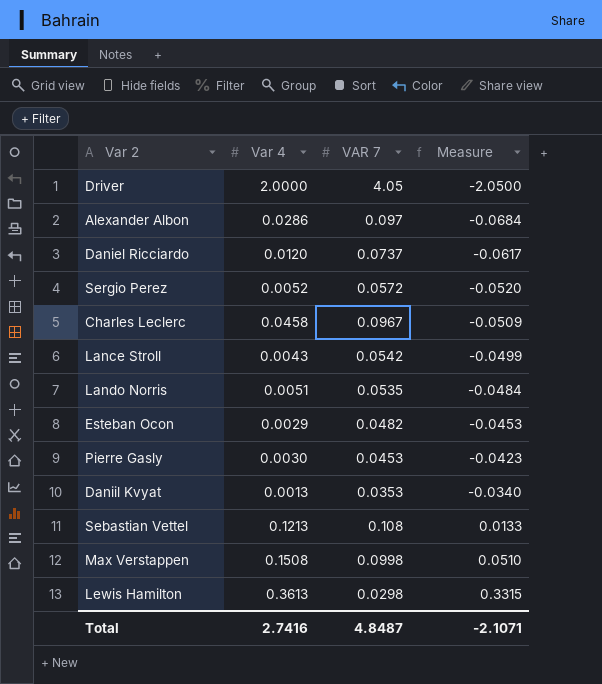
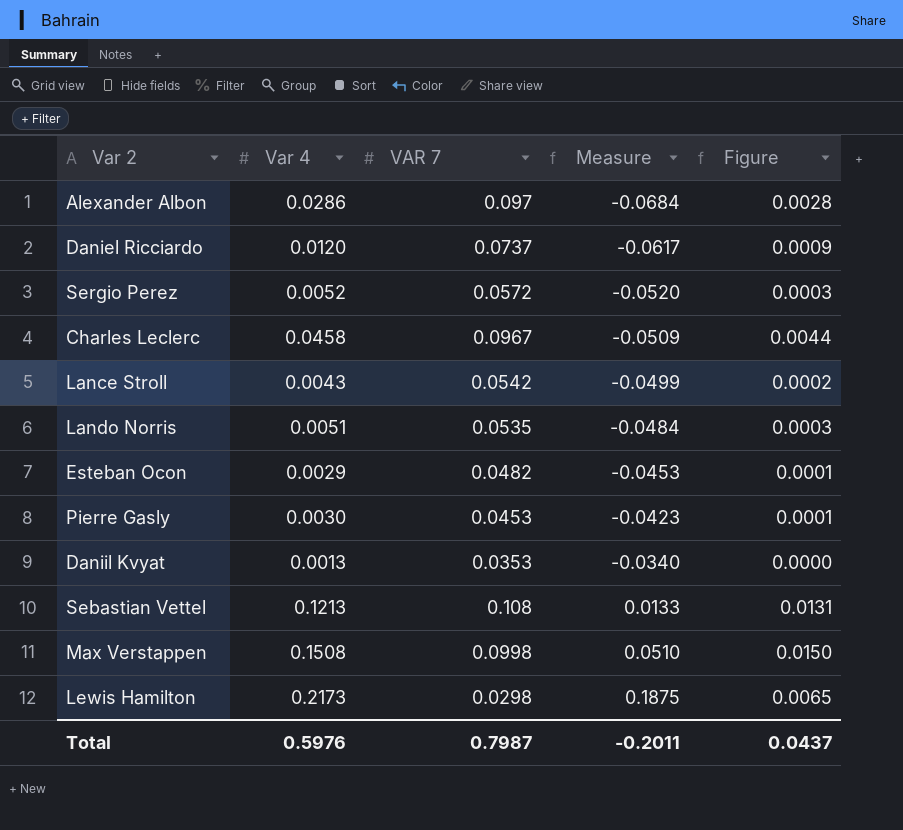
column Figure | formula: none -> [Var 4] * [VAR 7]
row Driver: 2.0000 | 4.05 | -2.0500 -> none
Lewis Hamilton | Var 4: 0.3613 -> 0.2173
Lewis Hamilton | Measure: 0.3315 -> 0.1875
Total | Var 4: 2.7416 -> 0.5976
Total | VAR 7: 4.8487 -> 0.7987
Total | Measure: -2.1071 -> -0.2011

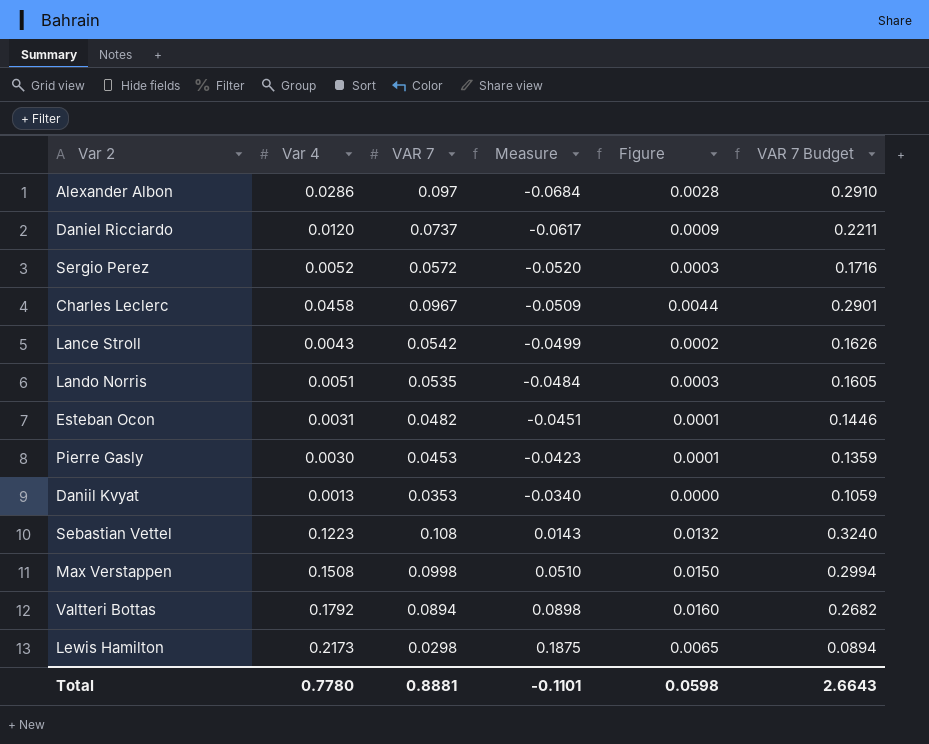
column VAR 7 Budget | formula: none -> [VAR 7] * 3
Esteban Ocon | Var 4: 0.0029 -> 0.0031
Esteban Ocon | Measure: -0.0453 -> -0.0451
Sebastian Vettel | Var 4: 0.1213 -> 0.1223
Sebastian Vettel | Measure: 0.0133 -> 0.0143
Sebastian Vettel | Figure: 0.0131 -> 0.0132
row Valtteri Bottas: none -> 0.1792 | 0.0894 | 0.0898 | 0.0160 | 0.2682
Total | Var 4: 0.5976 -> 0.7780
Total | VAR 7: 0.7987 -> 0.8881
Total | Measure: -0.2011 -> -0.1101
Total | Figure: 0.0437 -> 0.0598

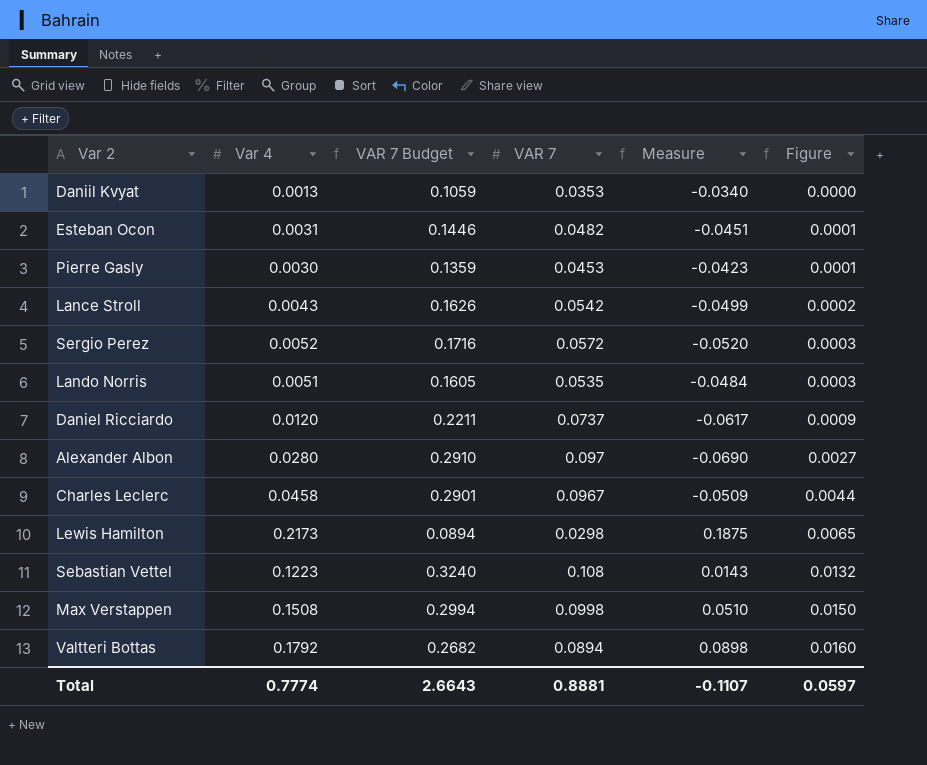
row order: Measure ascending -> Figure ascending
column VAR 7 Budget | position: 6 -> 3
Alexander Albon | Var 4: 0.0286 -> 0.0280
Alexander Albon | Measure: -0.0684 -> -0.0690
Alexander Albon | Figure: 0.0028 -> 0.0027
Total | Var 4: 0.7780 -> 0.7774
Total | Measure: -0.1101 -> -0.1107
Total | Figure: 0.0598 -> 0.0597

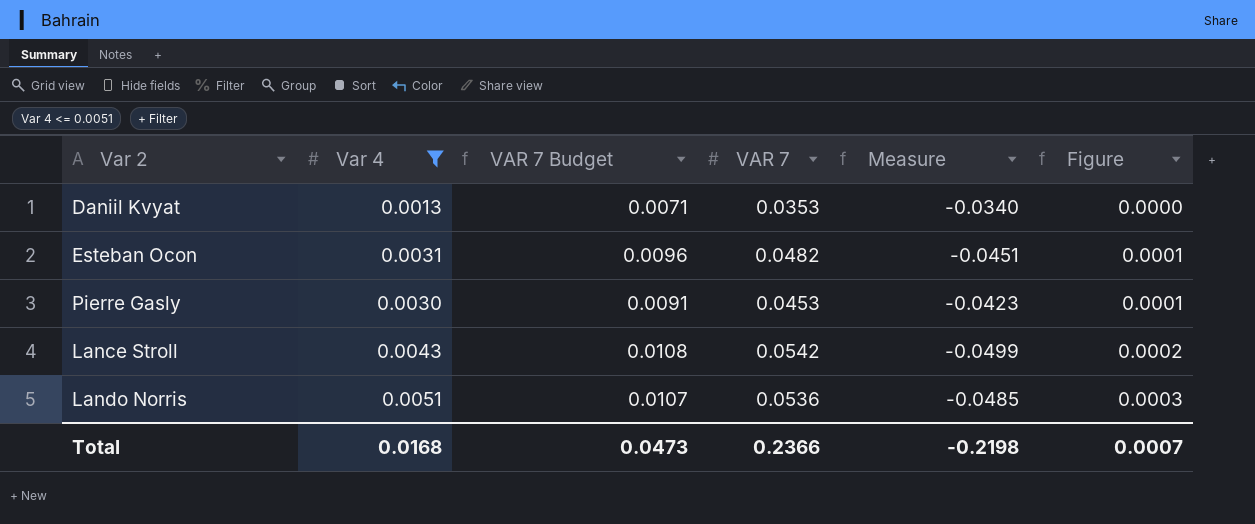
filter: none -> Var 4 <= 0.0051
column VAR 7 Budget | formula: [VAR 7] * 3 -> [VAR 7] * 0.2
Lando Norris | VAR 7: 0.0535 -> 0.0536
Lando Norris | Measure: -0.0484 -> -0.0485
Total | Var 4: 0.7774 -> 0.0168
Total | VAR 7 Budget: 2.6643 -> 0.0473
Total | VAR 7: 0.8881 -> 0.2366
Total | Measure: -0.1107 -> -0.2198
Total | Figure: 0.0597 -> 0.0007

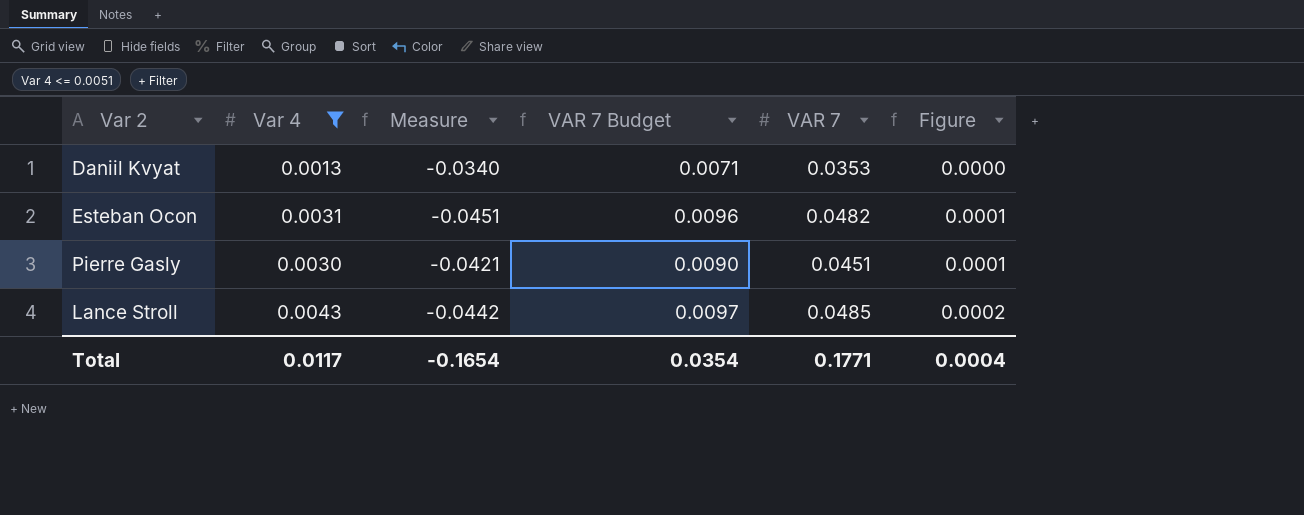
column Measure | position: 5 -> 3
row Lando Norris: 0.0051 | 0.0107 | 0.0536 | -0.0485 | 0.0003 -> none
Pierre Gasly | Measure: -0.0423 -> -0.0421
Pierre Gasly | VAR 7 Budget: 0.0091 -> 0.0090
Pierre Gasly | VAR 7: 0.0453 -> 0.0451
Lance Stroll | Measure: -0.0499 -> -0.0442
Lance Stroll | VAR 7 Budget: 0.0108 -> 0.0097
Lance Stroll | VAR 7: 0.0542 -> 0.0485
Total | Var 4: 0.0168 -> 0.0117
Total | Measure: -0.2198 -> -0.1654
Total | VAR 7 Budget: 0.0473 -> 0.0354
Total | VAR 7: 0.2366 -> 0.1771
Total | Figure: 0.0007 -> 0.0004

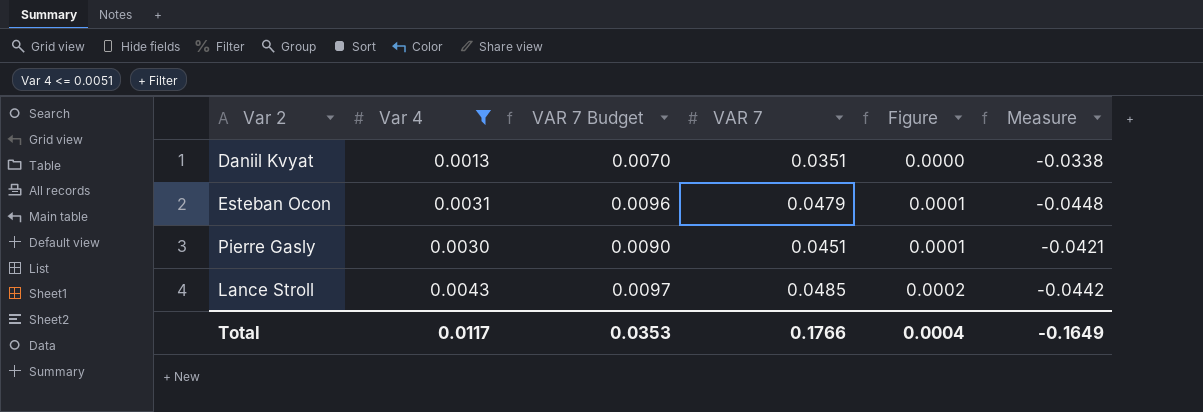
column Measure | position: 3 -> 6
Daniil Kvyat | VAR 7 Budget: 0.0071 -> 0.0070
Daniil Kvyat | VAR 7: 0.0353 -> 0.0351
Daniil Kvyat | Measure: -0.0340 -> -0.0338
Esteban Ocon | VAR 7: 0.0482 -> 0.0479
Esteban Ocon | Measure: -0.0451 -> -0.0448
Total | VAR 7 Budget: 0.0354 -> 0.0353
Total | VAR 7: 0.1771 -> 0.1766
Total | Measure: -0.1654 -> -0.1649

